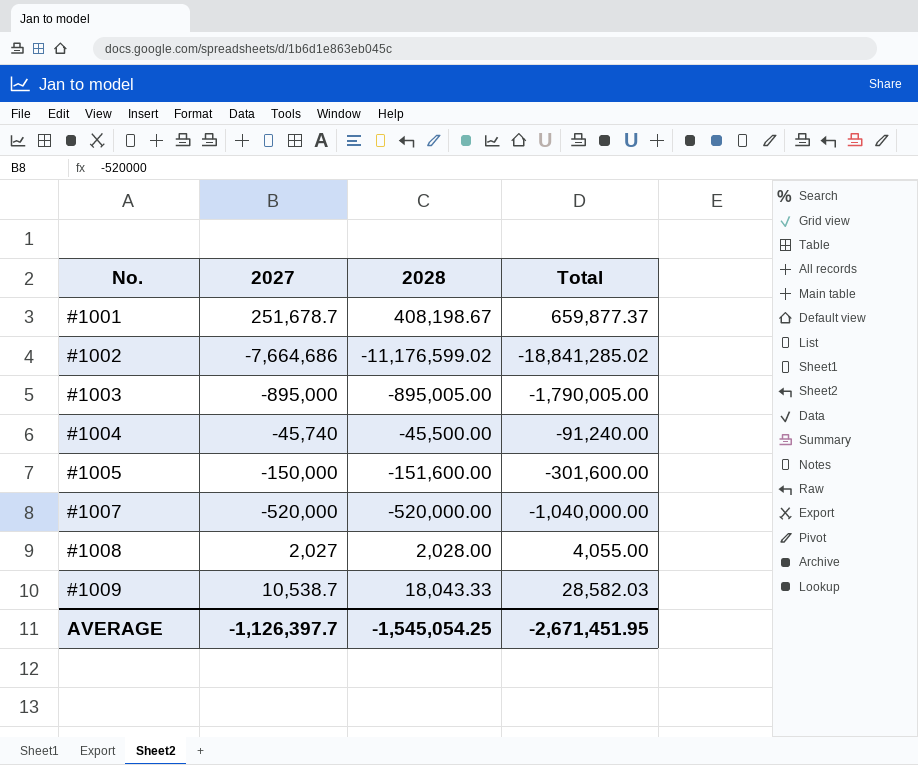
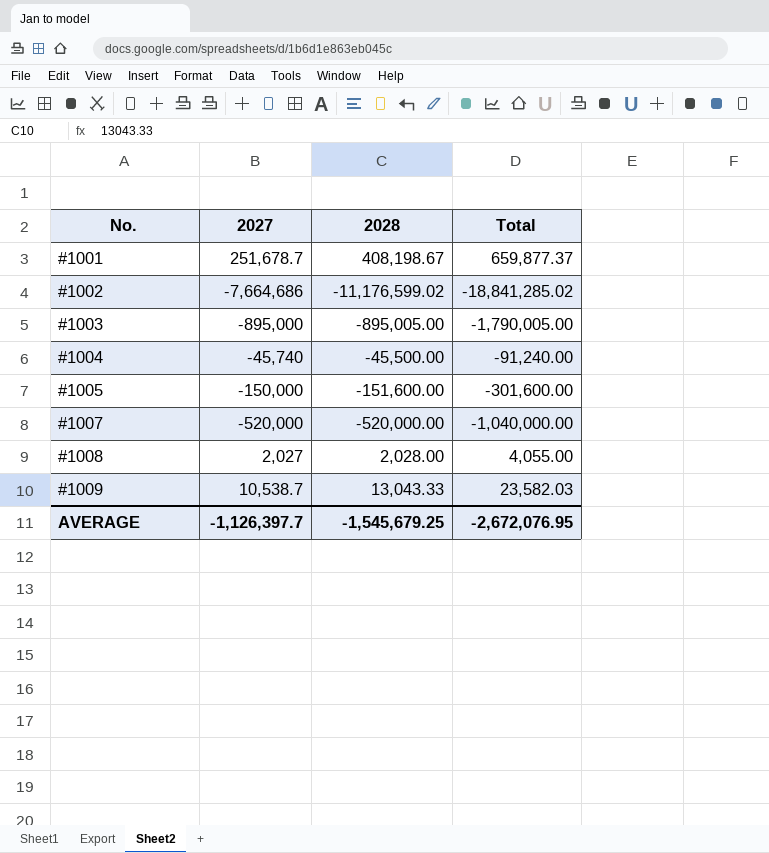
#1009 | 2028: 18,043.33 -> 13,043.33
#1009 | Total: 28,582.03 -> 23,582.03
AVERAGE | 2028: -1,545,054.25 -> -1,545,679.25
AVERAGE | Total: -2,671,451.95 -> -2,672,076.95

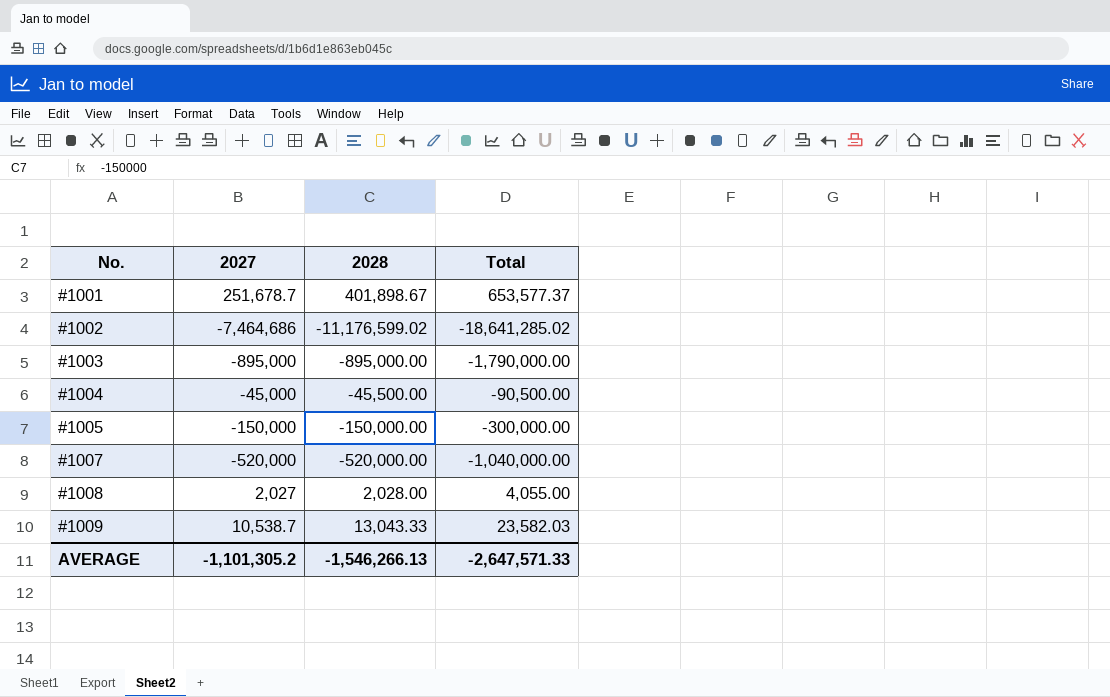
#1001 | 2028: 408,198.67 -> 401,898.67
#1001 | Total: 659,877.37 -> 653,577.37
#1002 | 2027: -7,664,686 -> -7,464,686
#1002 | Total: -18,841,285.02 -> -18,641,285.02
#1003 | 2028: -895,005.00 -> -895,000.00
#1003 | Total: -1,790,005.00 -> -1,790,000.00
#1004 | 2027: -45,740 -> -45,000
#1004 | Total: -91,240.00 -> -90,500.00
#1005 | 2028: -151,600.00 -> -150,000.00
#1005 | Total: -301,600.00 -> -300,000.00
AVERAGE | 2027: -1,126,397.7 -> -1,101,305.2
AVERAGE | 2028: -1,545,679.25 -> -1,546,266.13
AVERAGE | Total: -2,672,076.95 -> -2,647,571.33

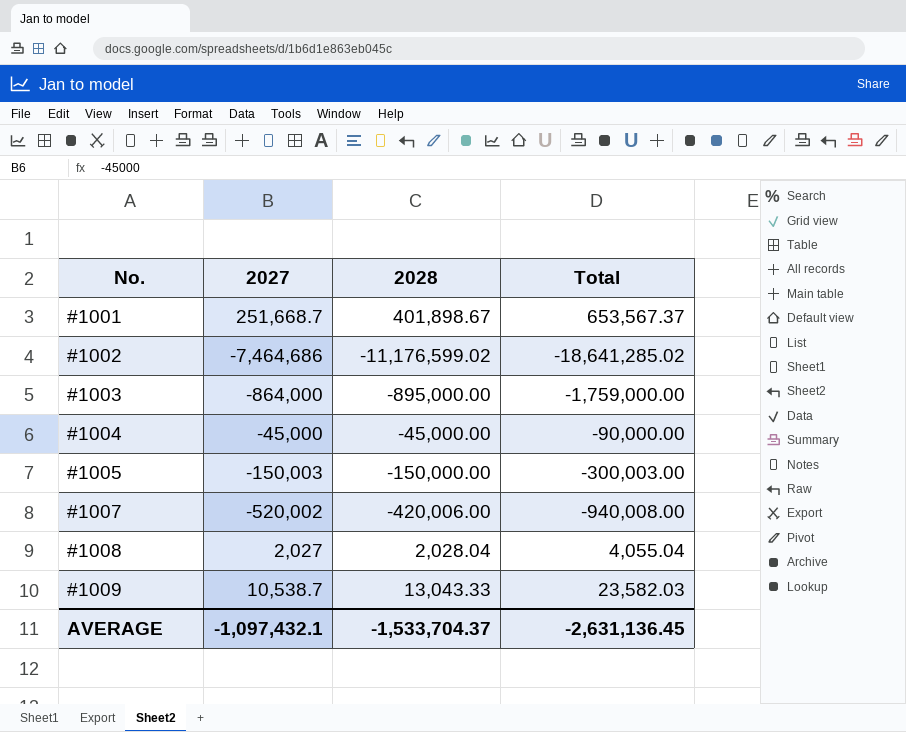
#1001 | 2027: 251,678.7 -> 251,668.7
#1001 | Total: 653,577.37 -> 653,567.37
#1003 | 2027: -895,000 -> -864,000
#1003 | Total: -1,790,000.00 -> -1,759,000.00
#1004 | 2028: -45,500.00 -> -45,000.00
#1004 | Total: -90,500.00 -> -90,000.00
#1005 | 2027: -150,000 -> -150,003
#1005 | Total: -300,000.00 -> -300,003.00
#1007 | 2027: -520,000 -> -520,002
#1007 | 2028: -520,000.00 -> -420,006.00
#1007 | Total: -1,040,000.00 -> -940,008.00
#1008 | 2028: 2,028.00 -> 2,028.04
#1008 | Total: 4,055.00 -> 4,055.04
AVERAGE | 2027: -1,101,305.2 -> -1,097,432.1
AVERAGE | 2028: -1,546,266.13 -> -1,533,704.37
AVERAGE | Total: -2,647,571.33 -> -2,631,136.45

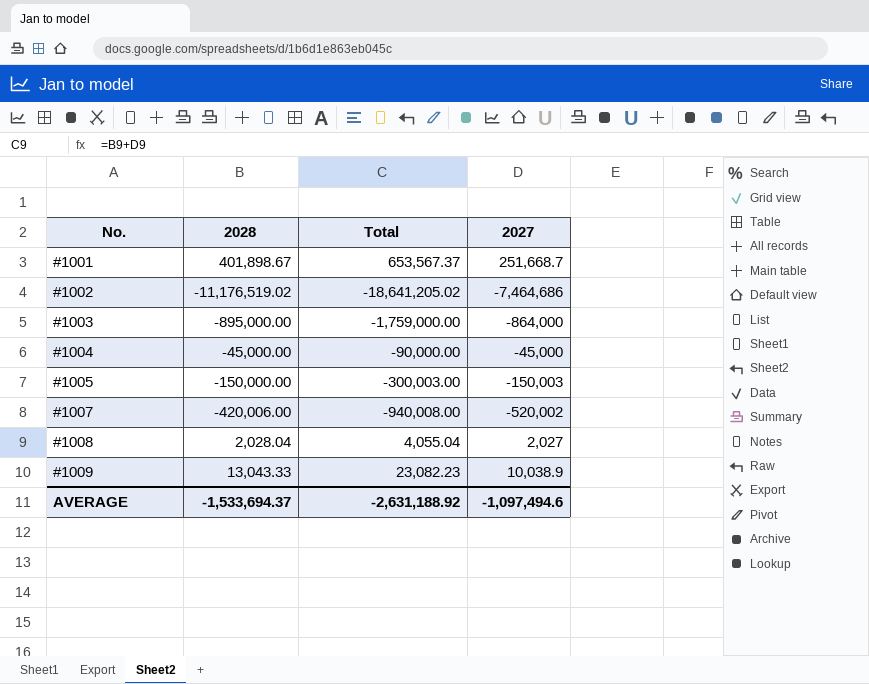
column 2027 | position: 2 -> 4
#1002 | 2028: -11,176,599.02 -> -11,176,519.02
#1002 | Total: -18,641,285.02 -> -18,641,205.02
#1009 | Total: 23,582.03 -> 23,082.23
#1009 | 2027: 10,538.7 -> 10,038.9
AVERAGE | 2028: -1,533,704.37 -> -1,533,694.37
AVERAGE | Total: -2,631,136.45 -> -2,631,188.92
AVERAGE | 2027: -1,097,432.1 -> -1,097,494.6

